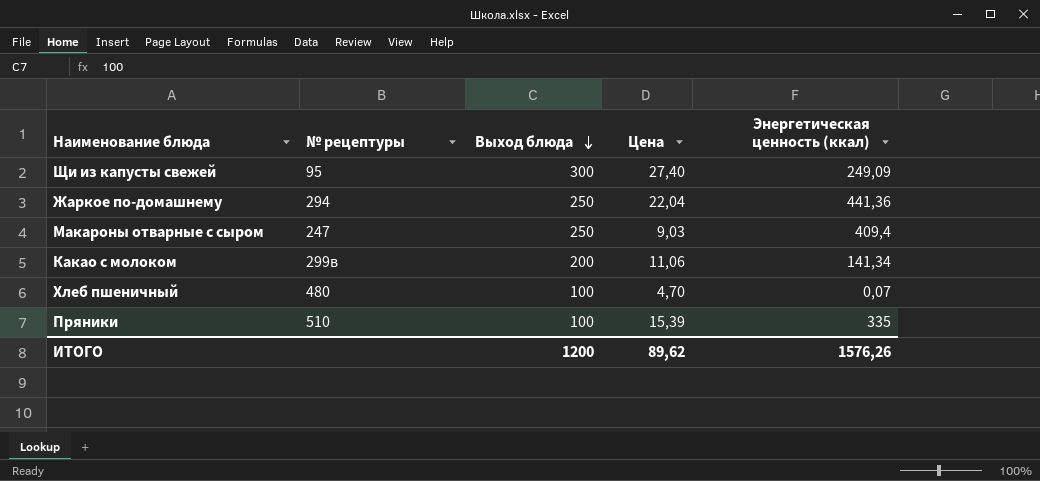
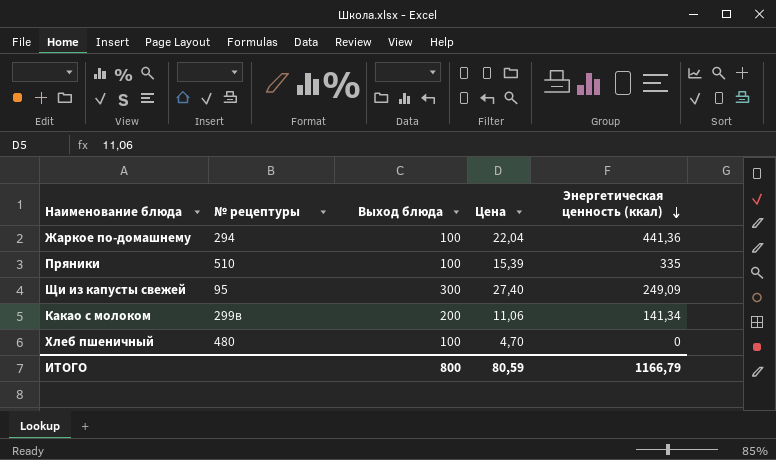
row order: Выход блюда descending -> Энергетическая ценность (ккал) descending
row Макароны отварные с сыром: 247 | 250 | 9,03 | 409,4 -> none
Жаркое по-домашнему | Выход блюда: 250 -> 100
Хлеб пшеничный | Энергетическая ценность (ккал): 0,07 -> 0
ИТОГО | Выход блюда: 1200 -> 800
ИТОГО | Цена: 89,62 -> 80,59
ИТОГО | Энергетическая ценность (ккал): 1576,26 -> 1166,79

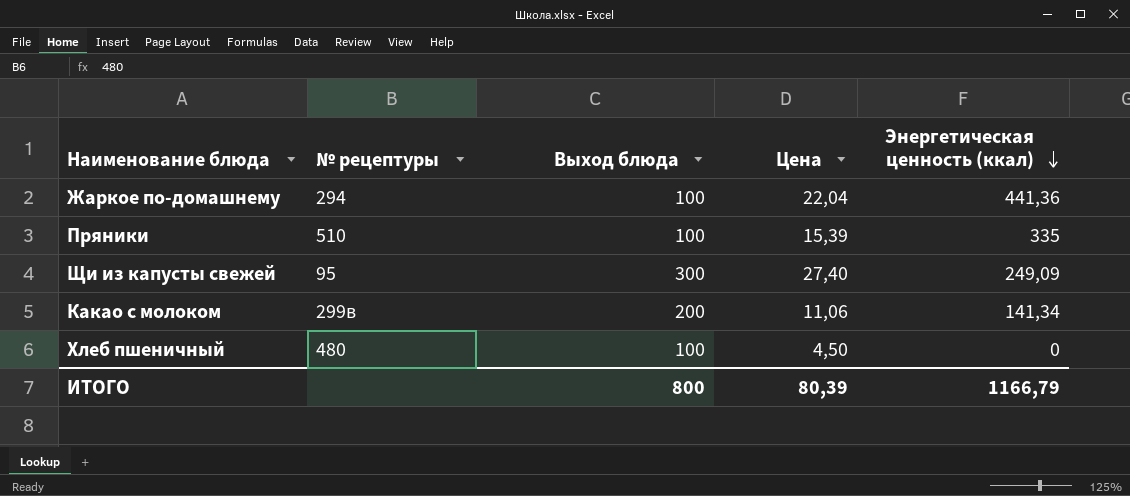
Хлеб пшеничный | Цена: 4,70 -> 4,50
ИТОГО | Цена: 80,59 -> 80,39

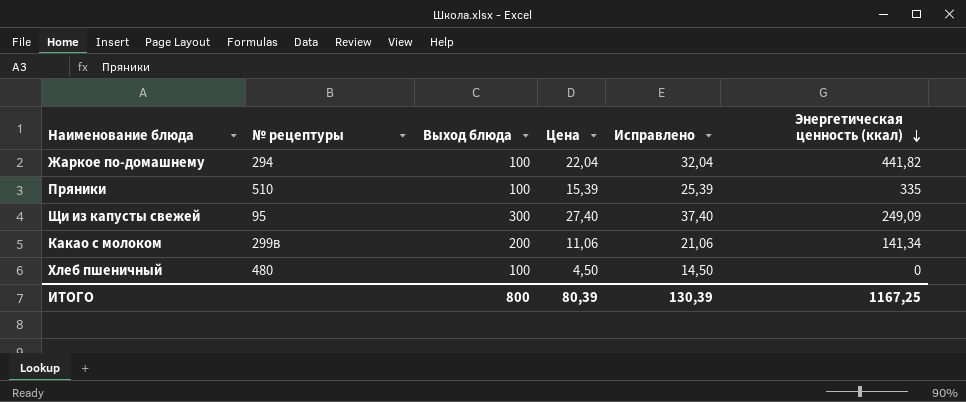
column Исправлено | formula: none -> [Цена] + 10
Жаркое по-домашнему | Энергетическая ценность (ккал): 441,36 -> 441,82
ИТОГО | Энергетическая ценность (ккал): 1166,79 -> 1167,25

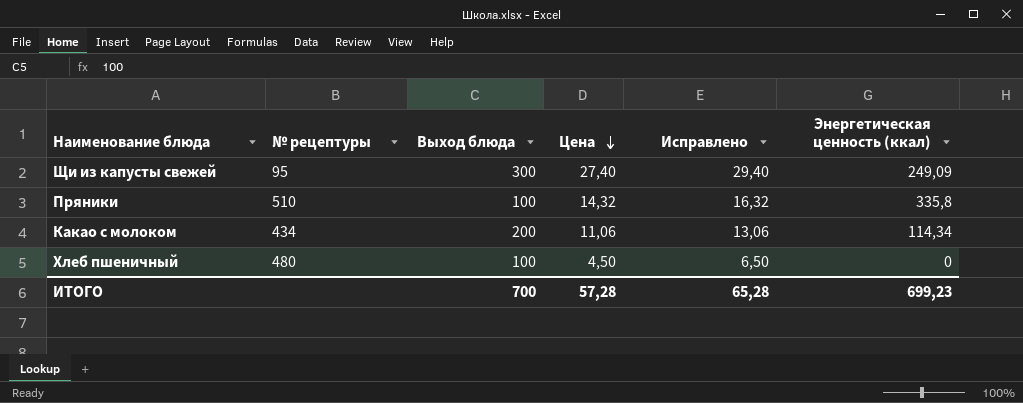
row order: Энергетическая ценность (ккал) descending -> Цена descending
column Исправлено | formula: [Цена] + 10 -> [Цена] + 2
row Жаркое по-домашнему: 294 | 100 | 22,04 | 32,04 | 441,82 -> none
Пряники | Цена: 15,39 -> 14,32
Пряники | Энергетическая ценность (ккал): 335 -> 335,8
Какао с молоком | № рецептуры: 299в -> 434
Какао с молоком | Энергетическая ценность (ккал): 141,34 -> 114,34
ИТОГО | Выход блюда: 800 -> 700
ИТОГО | Цена: 80,39 -> 57,28
ИТОГО | Исправлено: 130,39 -> 65,28
ИТОГО | Энергетическая ценность (ккал): 1167,25 -> 699,23

